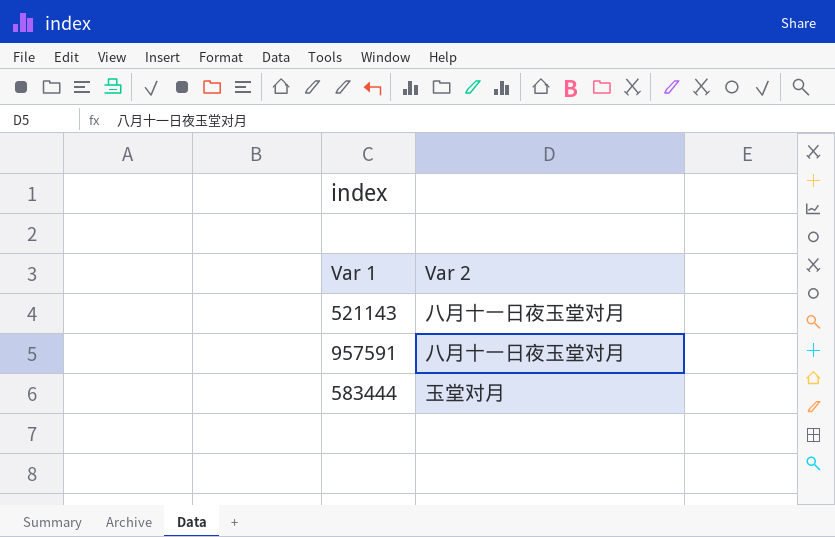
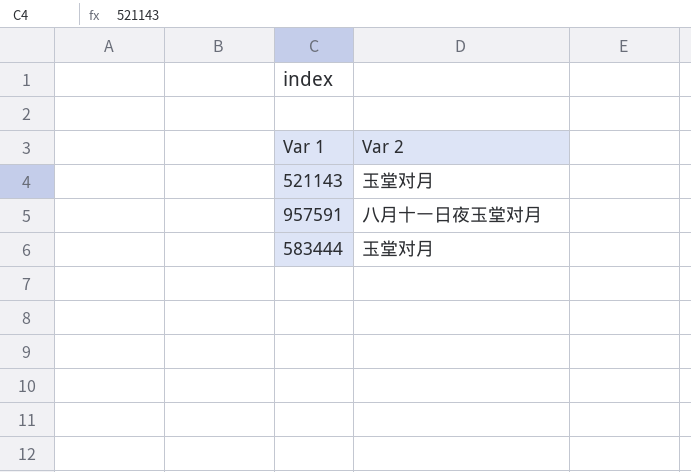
521143 | Var 2: 八月十一日夜玉堂对月 -> 玉堂对月

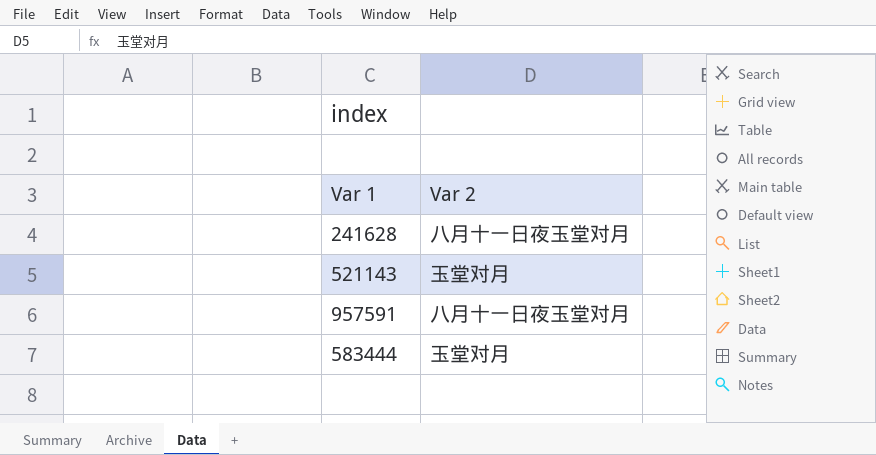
row 241628: none -> 八月十一日夜玉堂对月

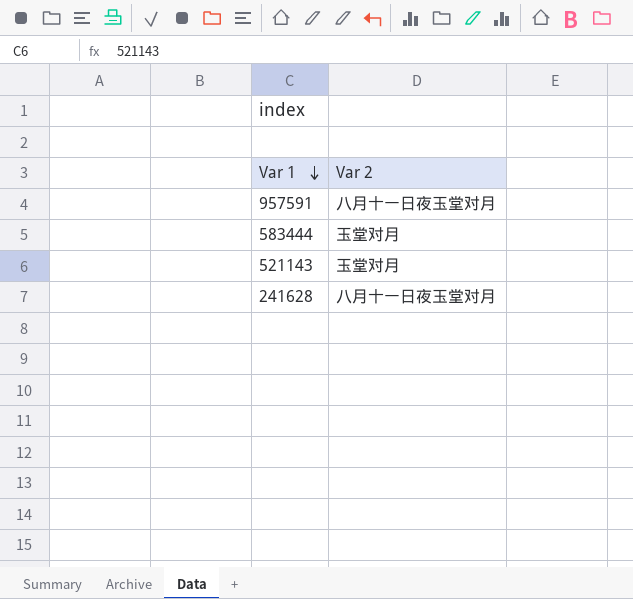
row order: none -> Var 1 descending

